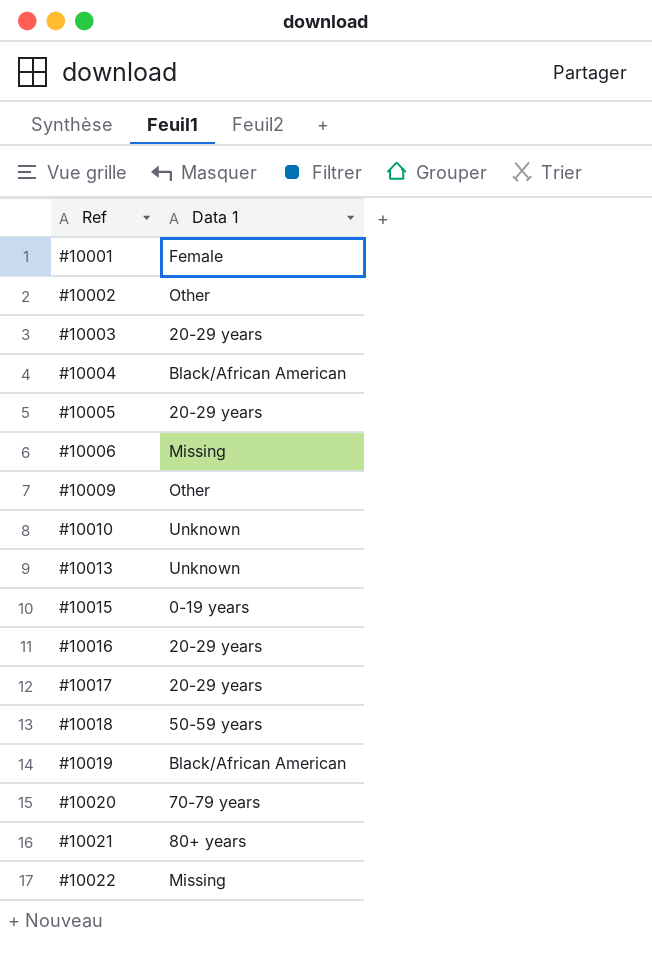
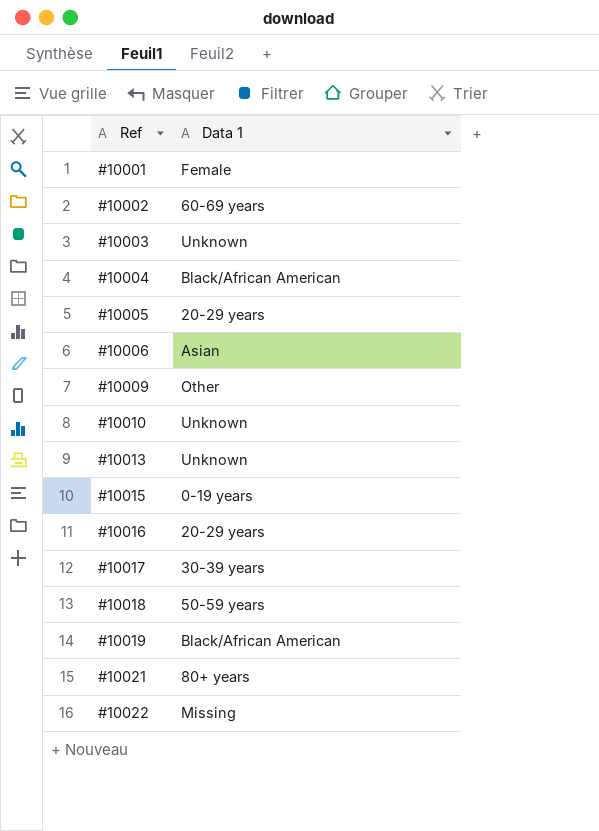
row #10020: 70-79 years -> none
#10002 | Data 1: Other -> 60-69 years
#10003 | Data 1: 20-29 years -> Unknown
#10006 | Data 1: Missing -> Asian
#10017 | Data 1: 20-29 years -> 30-39 years

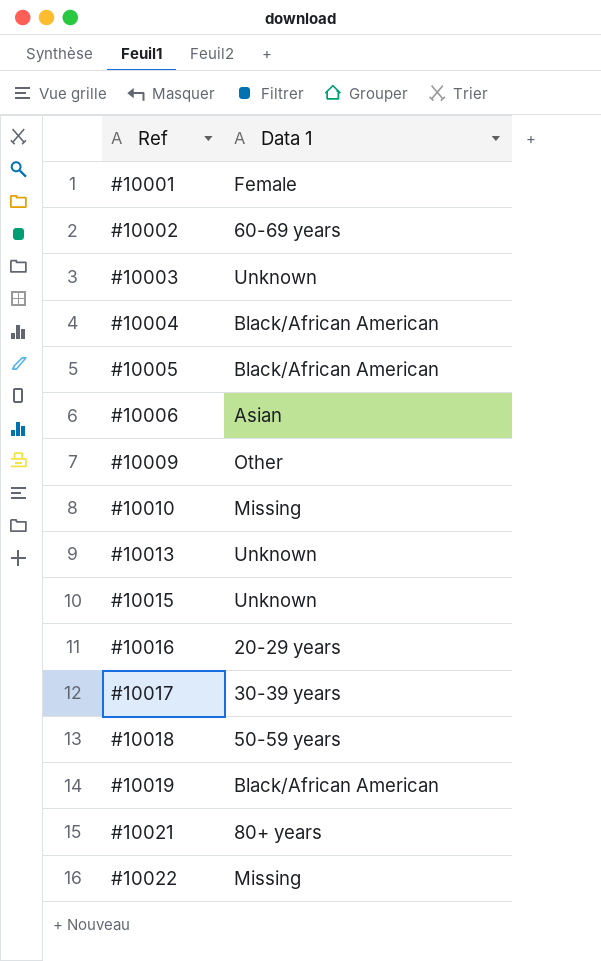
#10005 | Data 1: 20-29 years -> Black/African American
#10010 | Data 1: Unknown -> Missing
#10015 | Data 1: 0-19 years -> Unknown

